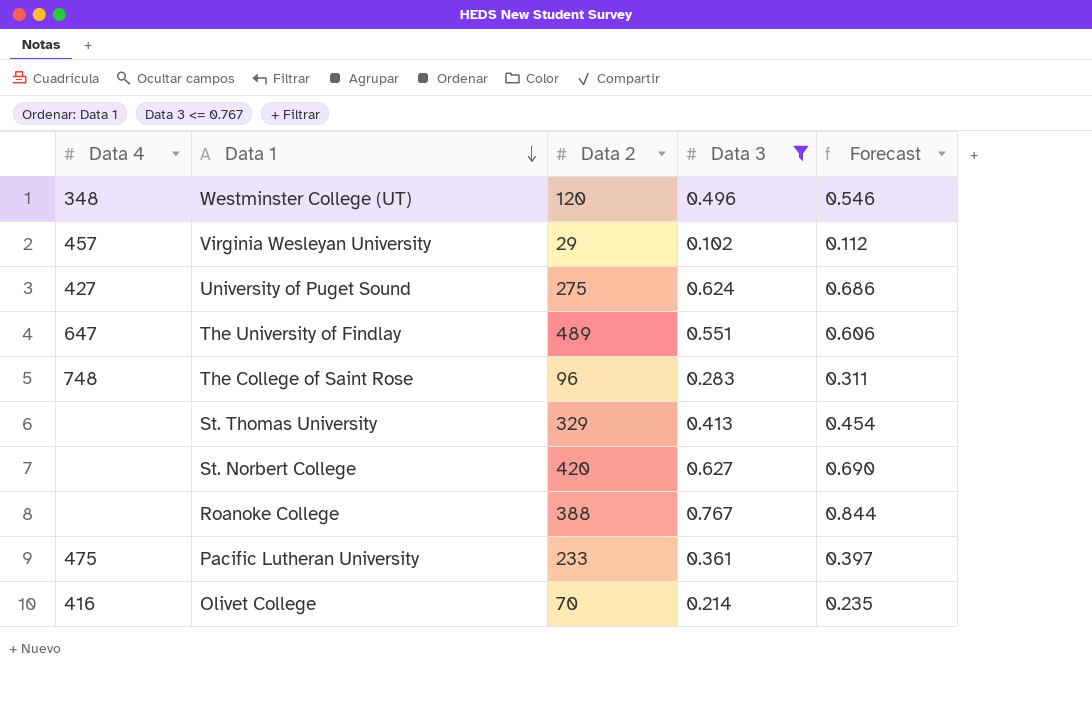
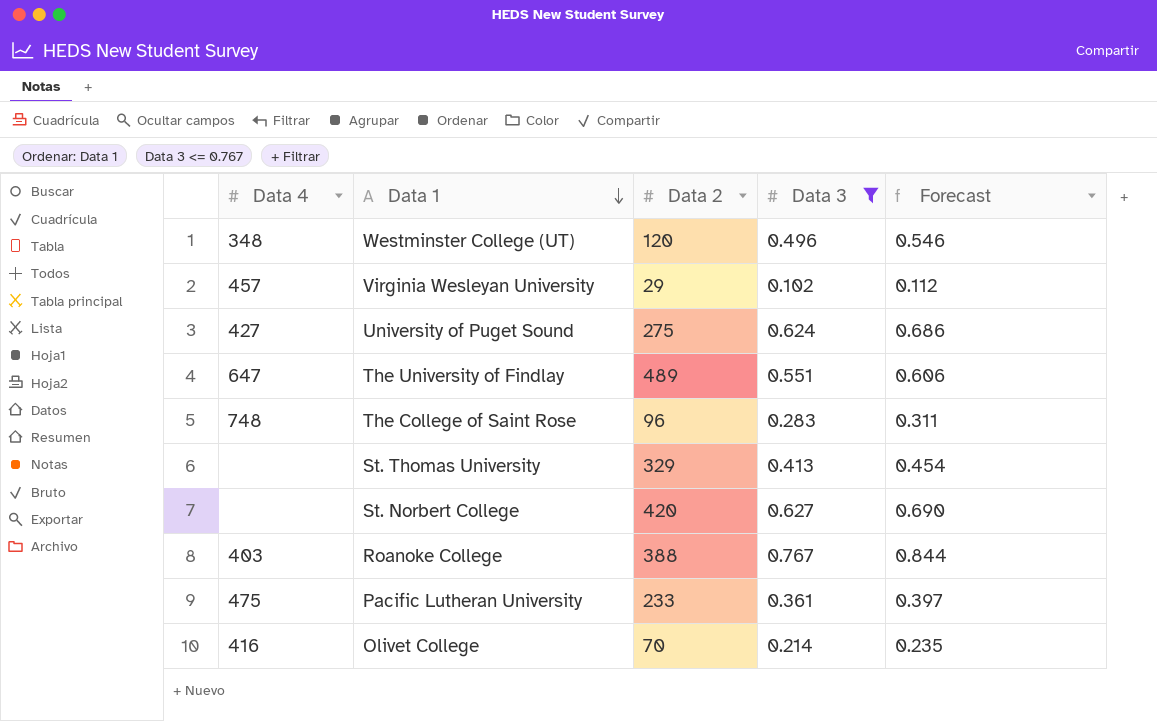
Roanoke College | Data 4: none -> 403

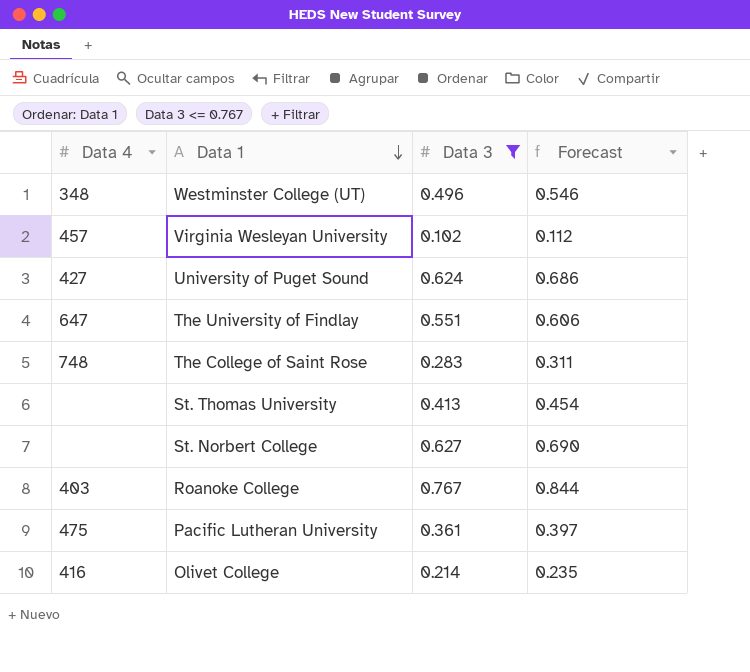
column Data 2 | position: 3 -> none

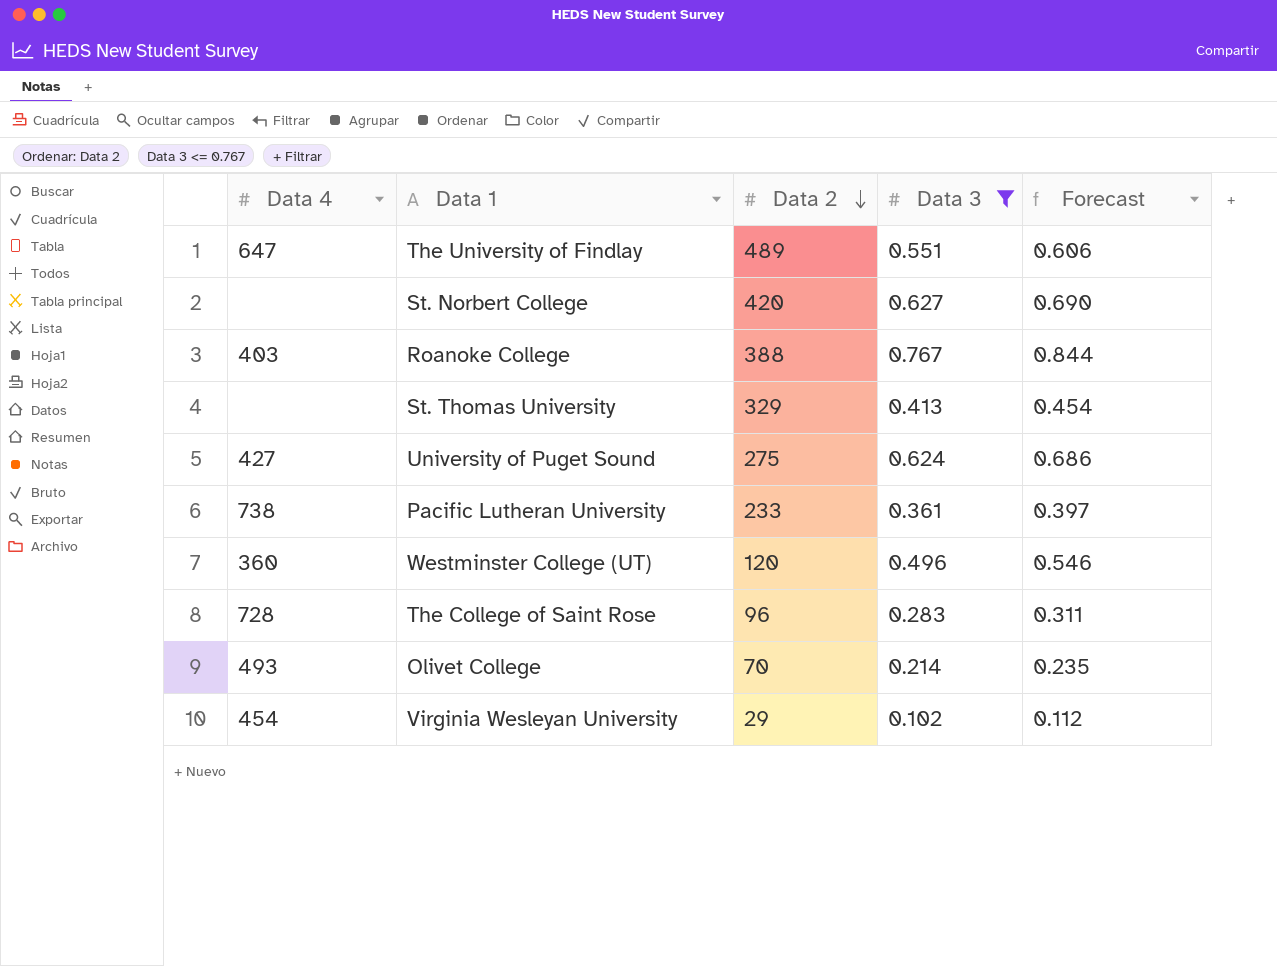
row order: Data 1 descending -> Data 2 descending
column Data 2 | position: none -> 3
Pacific Lutheran University | Data 4: 475 -> 738
Westminster College (UT) | Data 4: 348 -> 360
The College of Saint Rose | Data 4: 748 -> 728
Olivet College | Data 4: 416 -> 493
Virginia Wesleyan University | Data 4: 457 -> 454

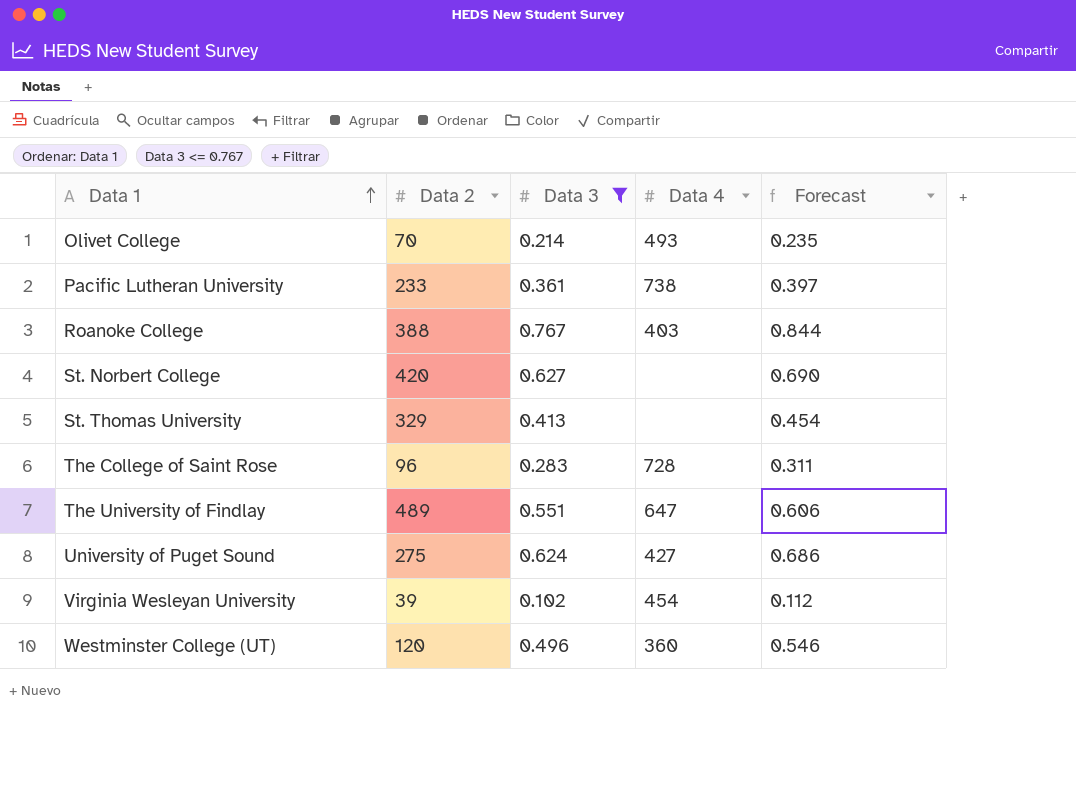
row order: Data 2 descending -> Data 1 ascending
column Data 4 | position: 1 -> 4
Virginia Wesleyan University | Data 2: 29 -> 39

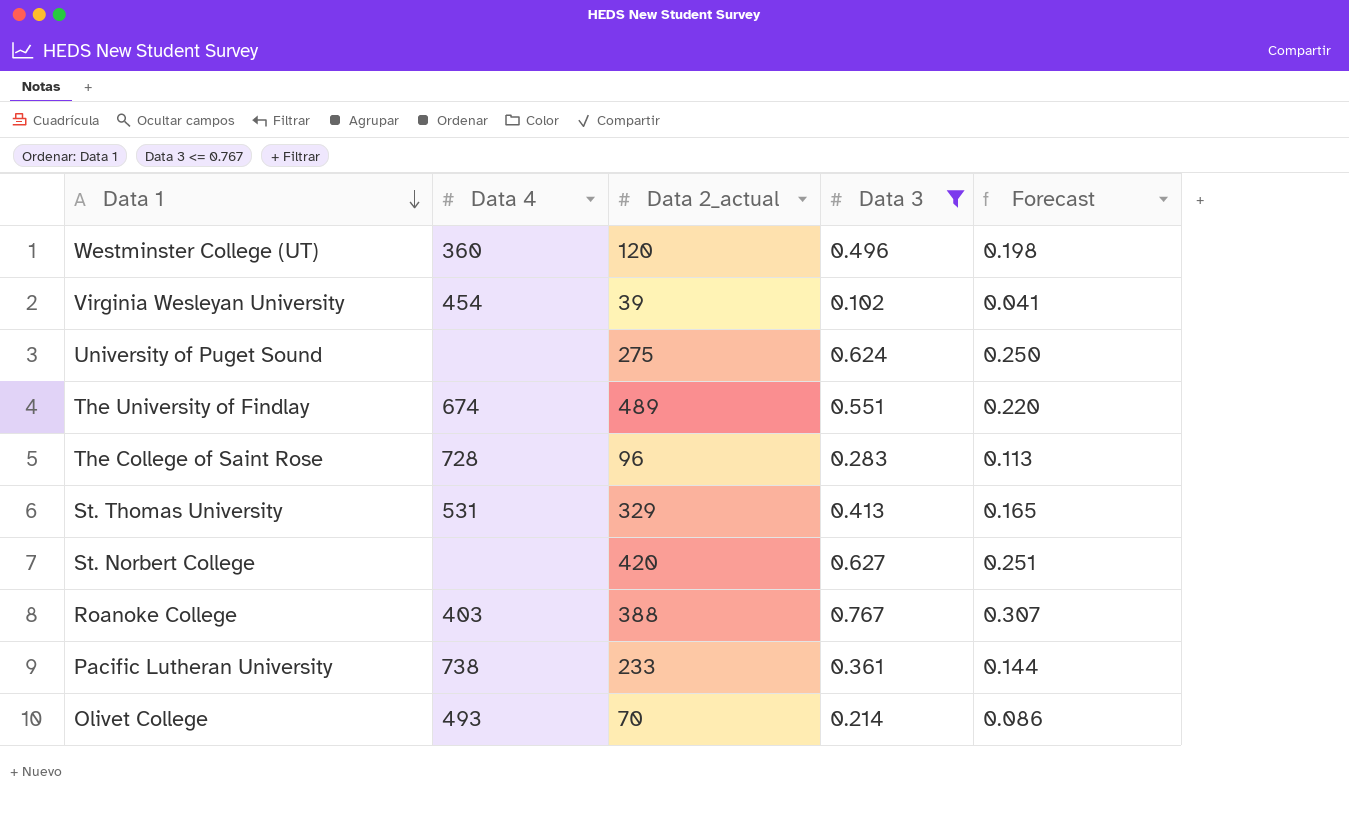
row order: Data 1 ascending -> Data 1 descending
column Data 4 | position: 4 -> 2
column name: Data 2 -> Data 2_actual
column Forecast | formula: [Data 3] * 1.1 -> [Data 3] * 0.4
University of Puget Sound | Data 4: 427 -> none
The University of Findlay | Data 4: 647 -> 674
St. Thomas University | Data 4: none -> 531

